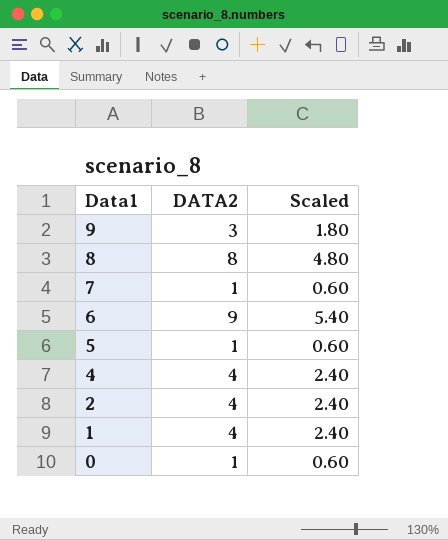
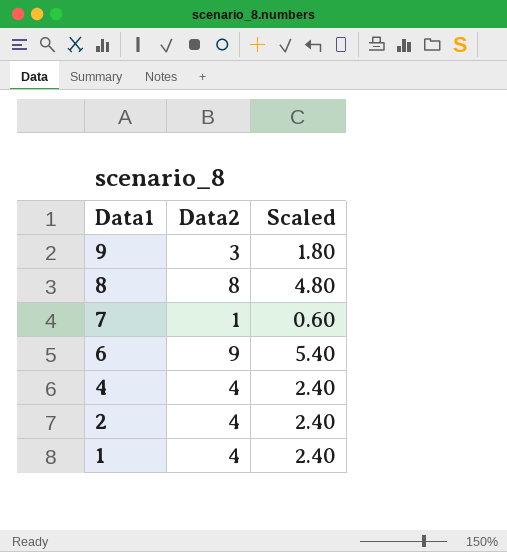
column name: DATA2 -> Data2
row 5: 1 | 0.60 -> none
row 0: 1 | 0.60 -> none

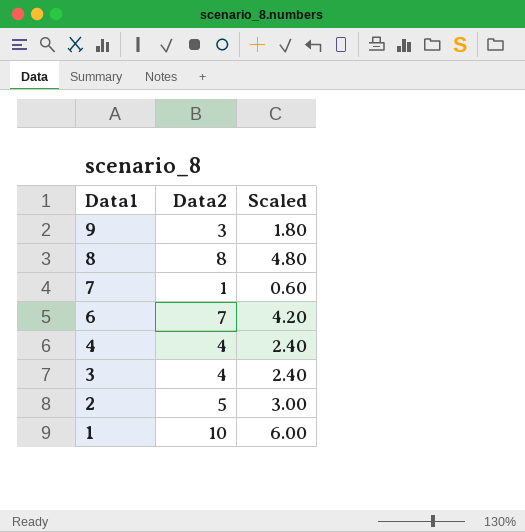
6 | Data2: 9 -> 7
6 | Scaled: 5.40 -> 4.20
row 3: none -> 4 | 2.40
2 | Data2: 4 -> 5
2 | Scaled: 2.40 -> 3.00
1 | Data2: 4 -> 10
1 | Scaled: 2.40 -> 6.00

